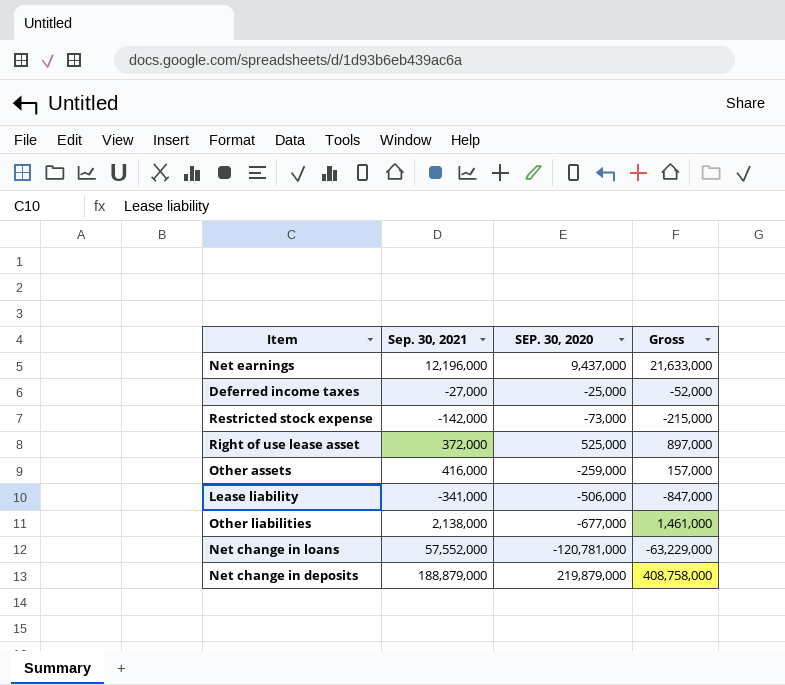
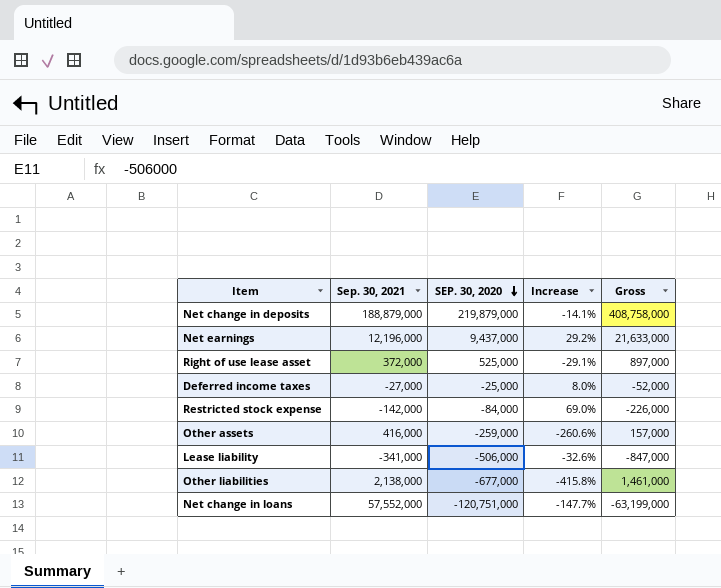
row order: none -> SEP. 30, 2020 descending
column Increase | formula: none -> ([Sep. 30, 2021] - [SEP. 30, 2020]) / [SEP. 30, 2020]
Restricted stock expense | SEP. 30, 2020: -73,000 -> -84,000
Restricted stock expense | Gross: -215,000 -> -226,000
Net change in loans | SEP. 30, 2020: -120,781,000 -> -120,751,000
Net change in loans | Gross: -63,229,000 -> -63,199,000

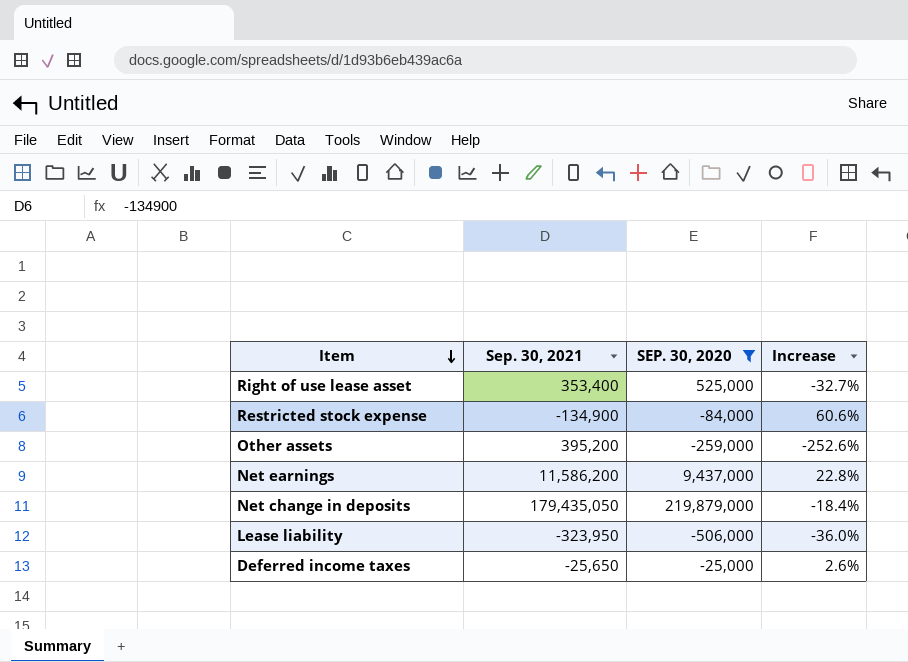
filter: none -> SEP. 30, 2020 >= -506,000
row order: SEP. 30, 2020 descending -> Item descending
column Gross | formula: [Sep. 30, 2021] + [SEP. 30, 2020] -> none
Right of use lease asset | Sep. 30, 2021: 372,000 -> 353,400
Right of use lease asset | Increase: -29.1% -> -32.7%
Restricted stock expense | Sep. 30, 2021: -142,000 -> -134,900
Restricted stock expense | Increase: 69.0% -> 60.6%
Other assets | Sep. 30, 2021: 416,000 -> 395,200
Other assets | Increase: -260.6% -> -252.6%
Net earnings | Sep. 30, 2021: 12,196,000 -> 11,586,200
Net earnings | Increase: 29.2% -> 22.8%
Net change in deposits | Sep. 30, 2021: 188,879,000 -> 179,435,050
Net change in deposits | Increase: -14.1% -> -18.4%
Lease liability | Sep. 30, 2021: -341,000 -> -323,950
Lease liability | Increase: -32.6% -> -36.0%
Deferred income taxes | Sep. 30, 2021: -27,000 -> -25,650
Deferred income taxes | Increase: 8.0% -> 2.6%

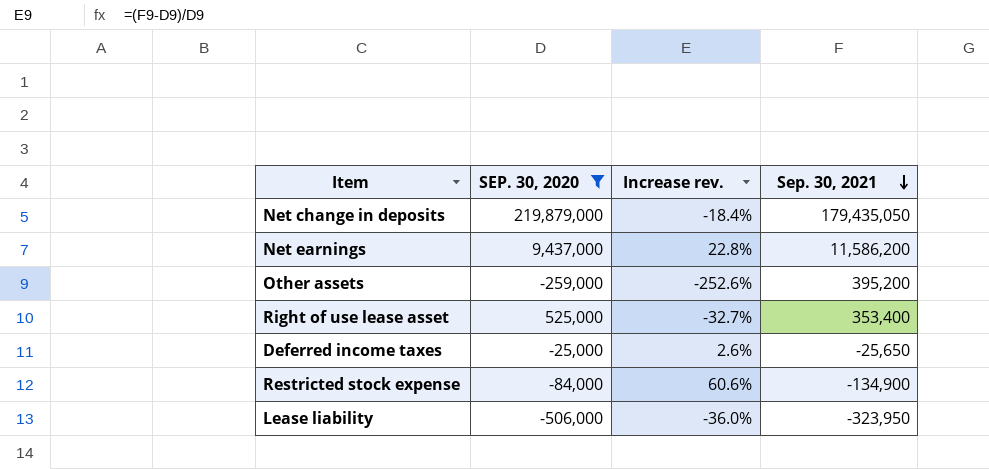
row order: Item descending -> Sep. 30, 2021 descending
column name: Increase -> Increase rev.
column Sep. 30, 2021 | position: 2 -> 4

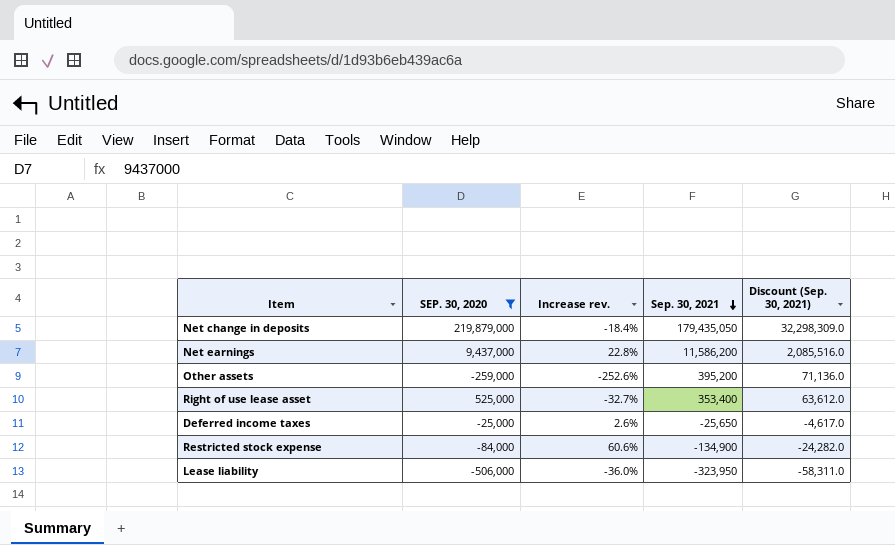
column Discount (Sep. 30, 2021) | formula: none -> [Sep. 30, 2021] * 0.18

